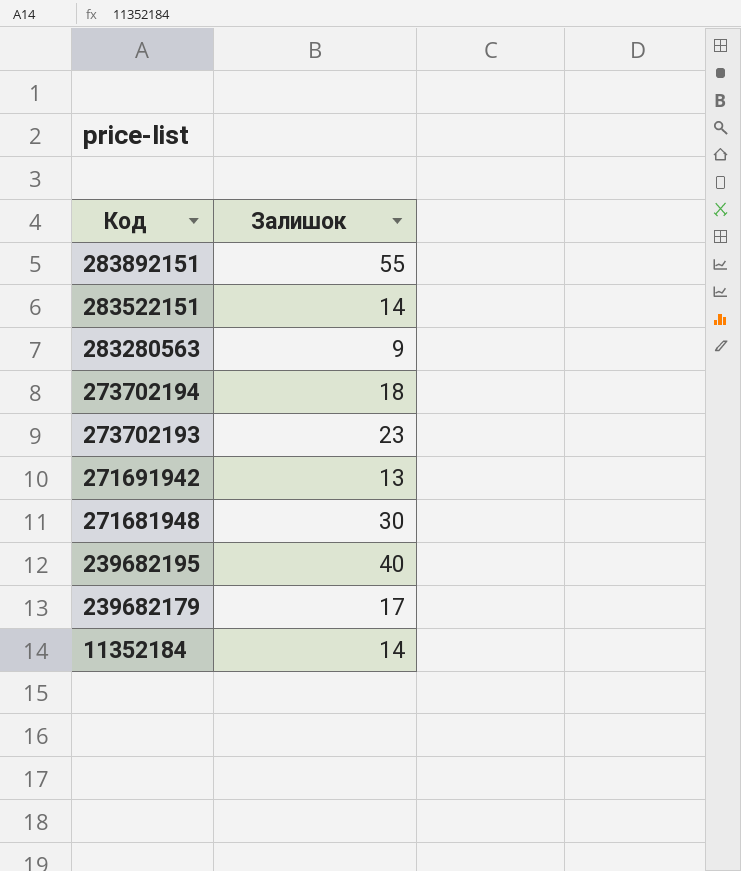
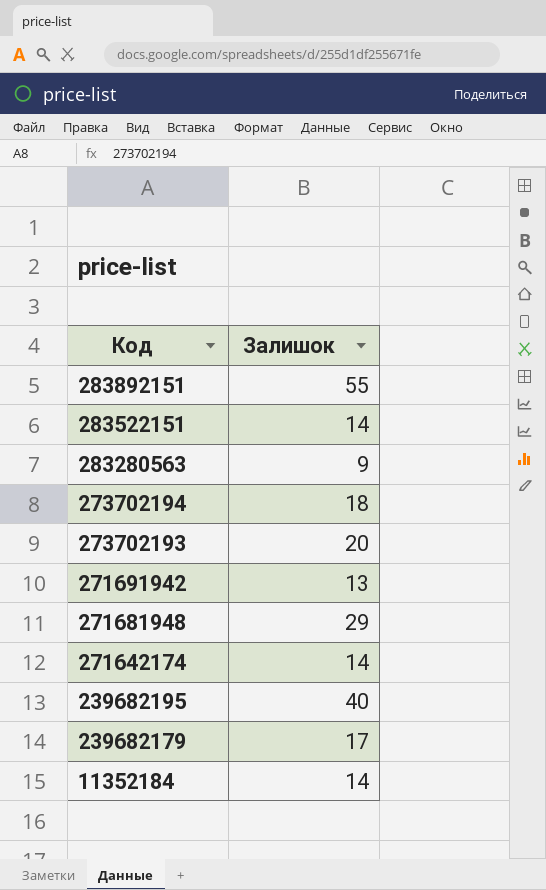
273702193 | Залишок: 23 -> 20
271681948 | Залишок: 30 -> 29
row 271642174: none -> 14

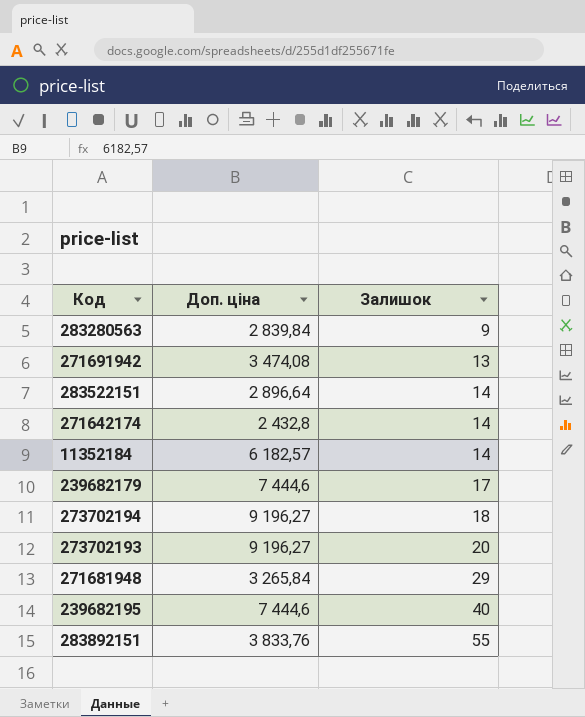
row order: Код descending -> Залишок ascending
column Доп. ціна | position: none -> 2

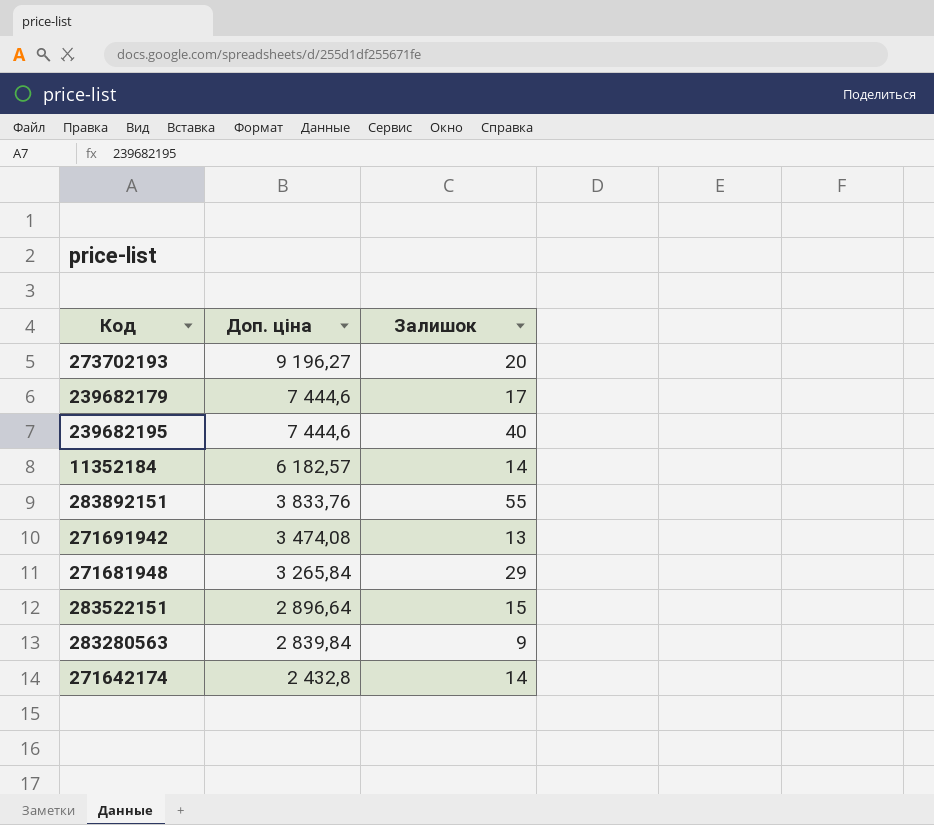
row order: Залишок ascending -> Доп. ціна descending
row 273702194: 9 196,27 | 18 -> none
283522151 | Залишок: 14 -> 15

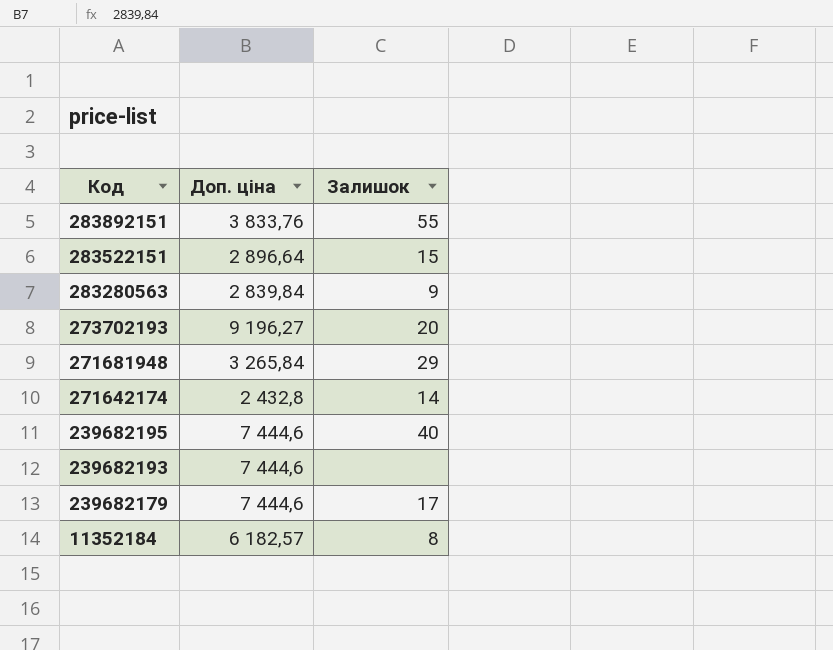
row order: Доп. ціна descending -> Код descending
row 271691942: 3 474,08 | 13 -> none
row 239682193: none -> 7 444,6 | none
11352184 | Залишок: 14 -> 8

